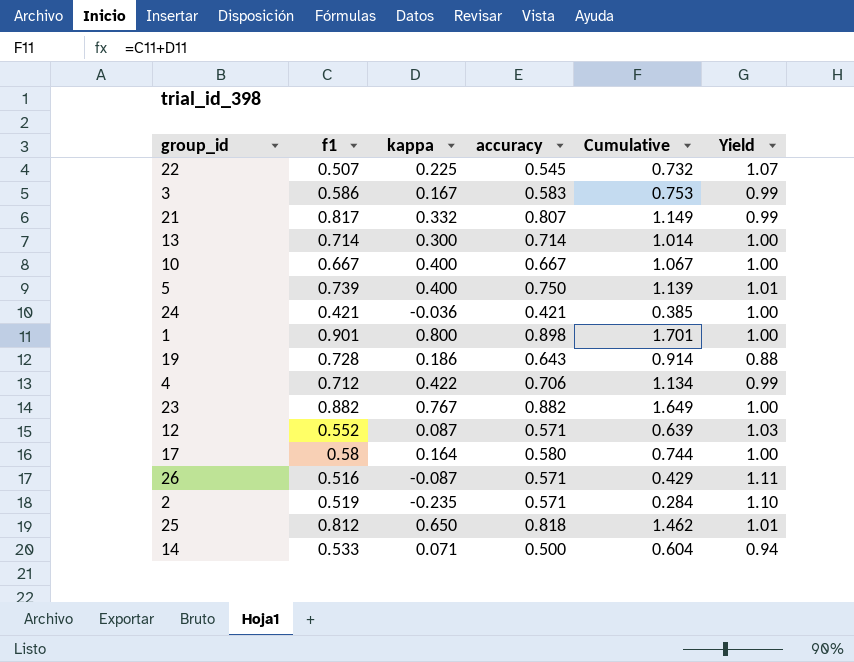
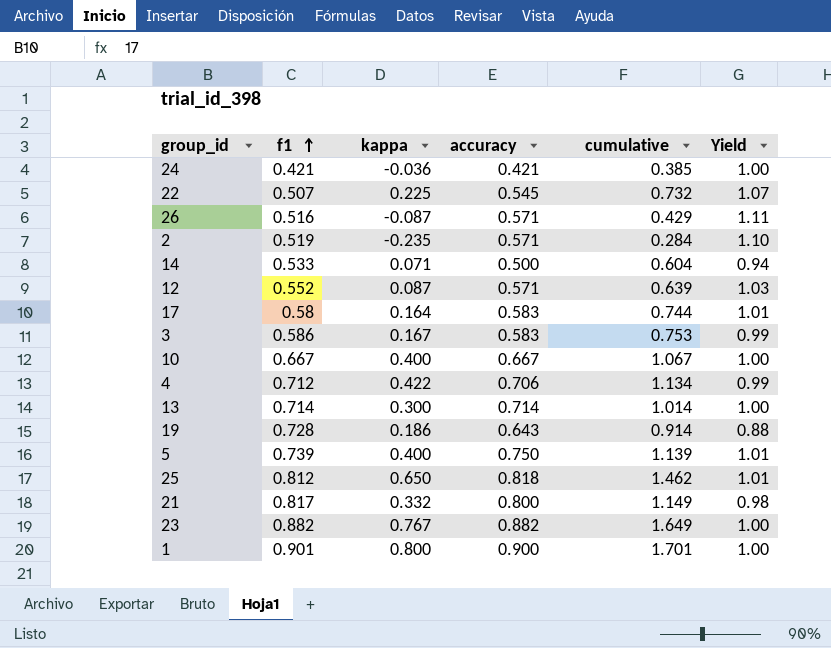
row order: none -> f1 ascending
column name: Cumulative -> cumulative
17 | accuracy: 0.580 -> 0.583
17 | Yield: 1.00 -> 1.01
21 | accuracy: 0.807 -> 0.800
21 | Yield: 0.99 -> 0.98
1 | accuracy: 0.898 -> 0.900

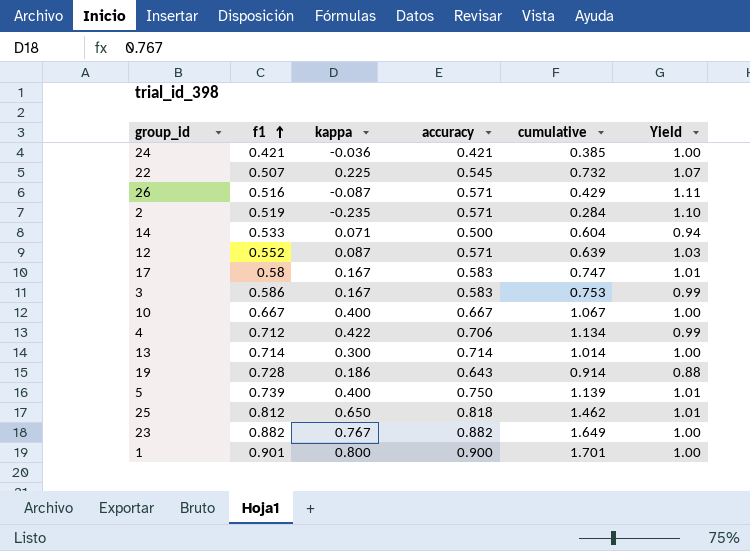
row 21: 0.817 | 0.332 | 0.800 | 1.149 | 0.98 -> none
17 | kappa: 0.164 -> 0.167
17 | cumulative: 0.744 -> 0.747

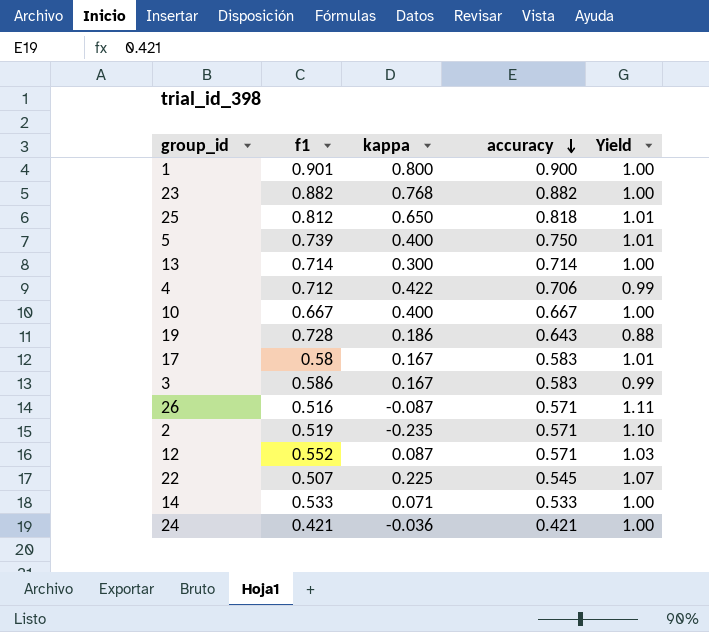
row order: f1 ascending -> accuracy descending
column cumulative | formula: [f1] + [kappa] -> none
23 | kappa: 0.767 -> 0.768
14 | accuracy: 0.500 -> 0.533
14 | Yield: 0.94 -> 1.00

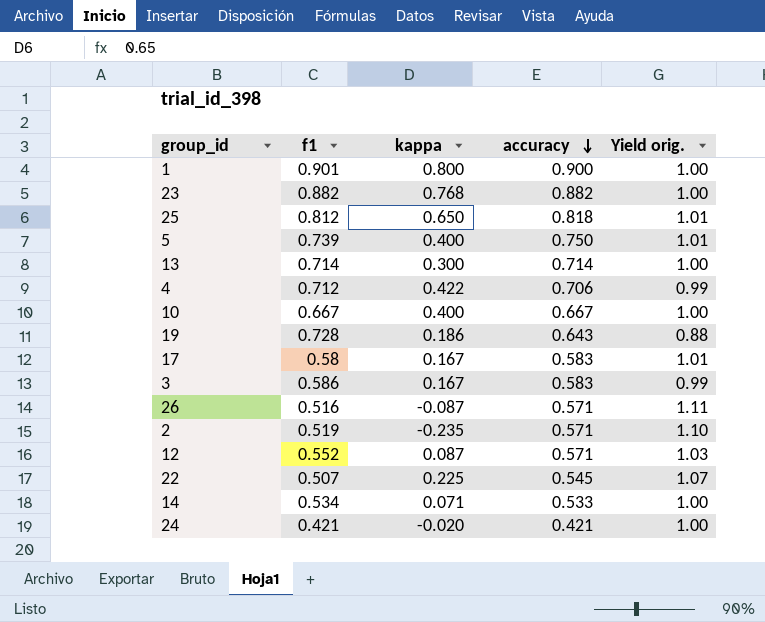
column name: Yield -> Yield orig.
14 | f1: 0.533 -> 0.534
24 | kappa: -0.036 -> -0.020

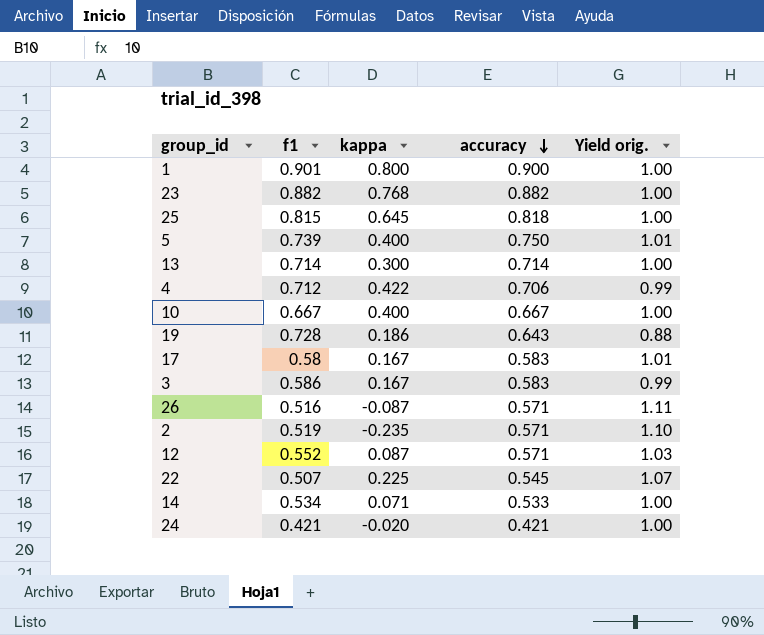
25 | f1: 0.812 -> 0.815
25 | kappa: 0.650 -> 0.645
25 | Yield orig.: 1.01 -> 1.00

